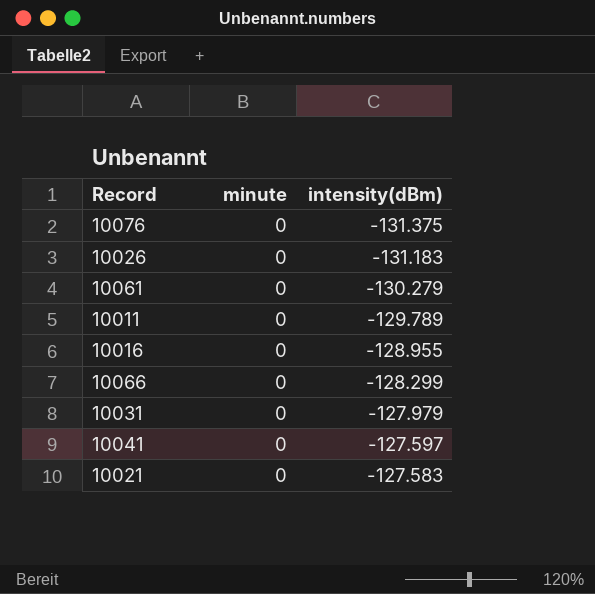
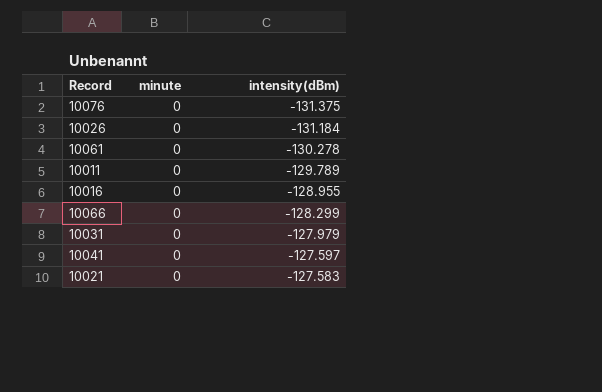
10026 | intensity(dBm): -131.183 -> -131.184
10061 | intensity(dBm): -130.279 -> -130.278

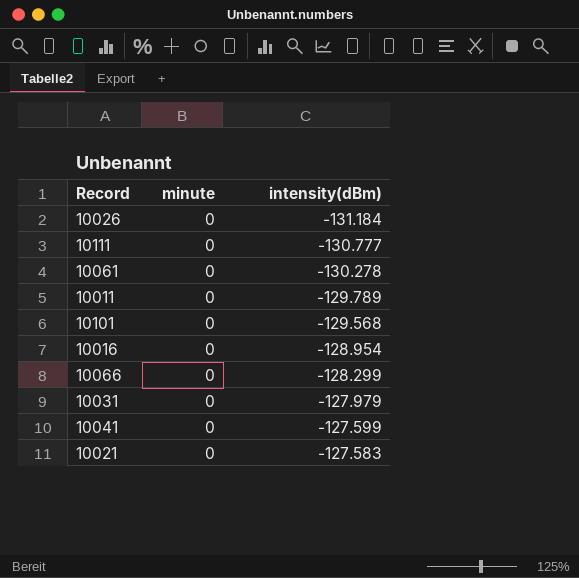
row 10076: 0 | -131.375 -> none
row 10111: none -> 0 | -130.777
row 10101: none -> 0 | -129.568
10016 | intensity(dBm): -128.955 -> -128.954
10041 | intensity(dBm): -127.597 -> -127.599

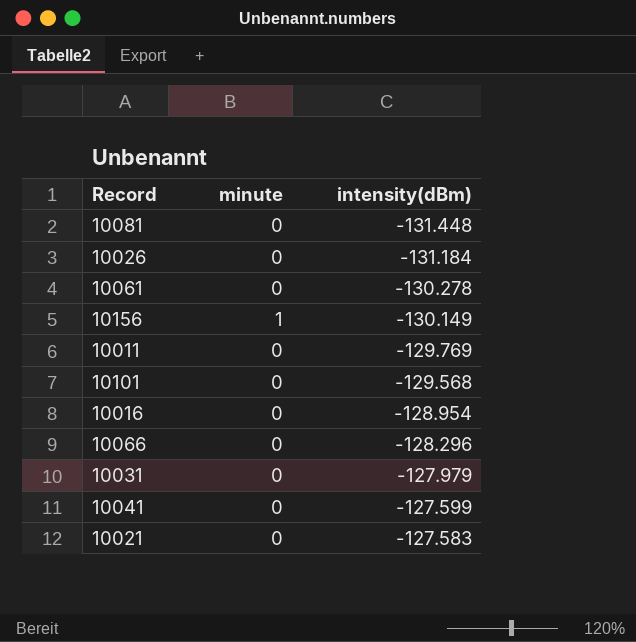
row 10111: 0 | -130.777 -> none
row 10081: none -> 0 | -131.448
row 10156: none -> 1 | -130.149
10011 | intensity(dBm): -129.789 -> -129.769
10066 | intensity(dBm): -128.299 -> -128.296

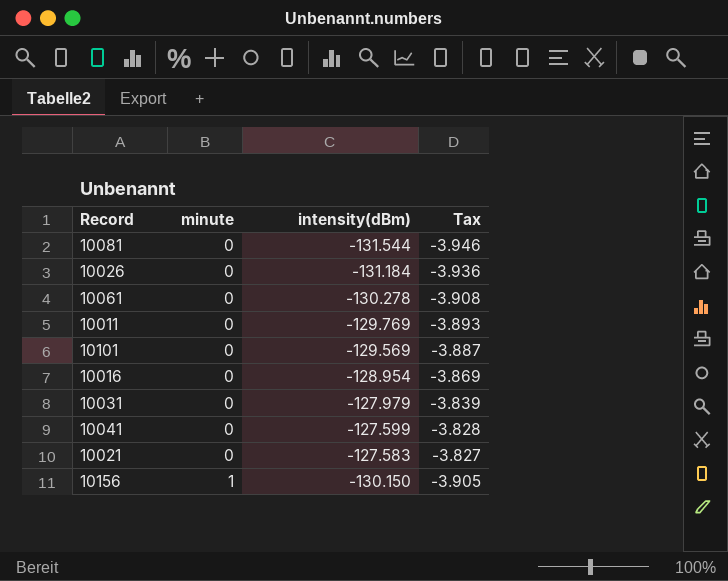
row order: intensity(dBm) ascending -> minute ascending
column Tax | formula: none -> [intensity(dBm)] * 0.03
row 10066: 0 | -128.296 -> none
10081 | intensity(dBm): -131.448 -> -131.544
10101 | intensity(dBm): -129.568 -> -129.569
10156 | intensity(dBm): -130.149 -> -130.150

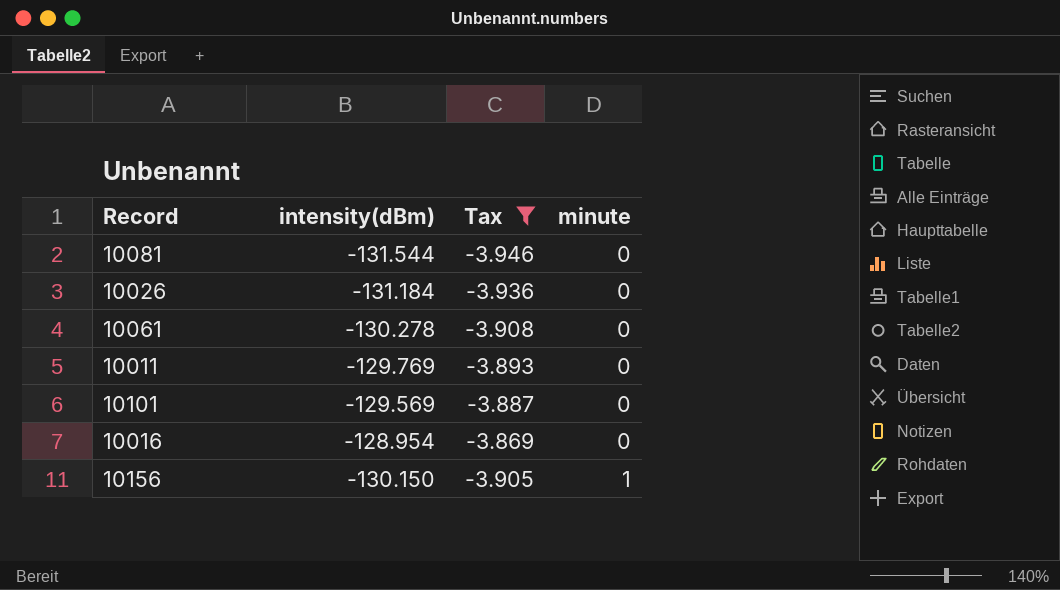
filter: none -> Tax <= -3.869
column minute | position: 2 -> 4

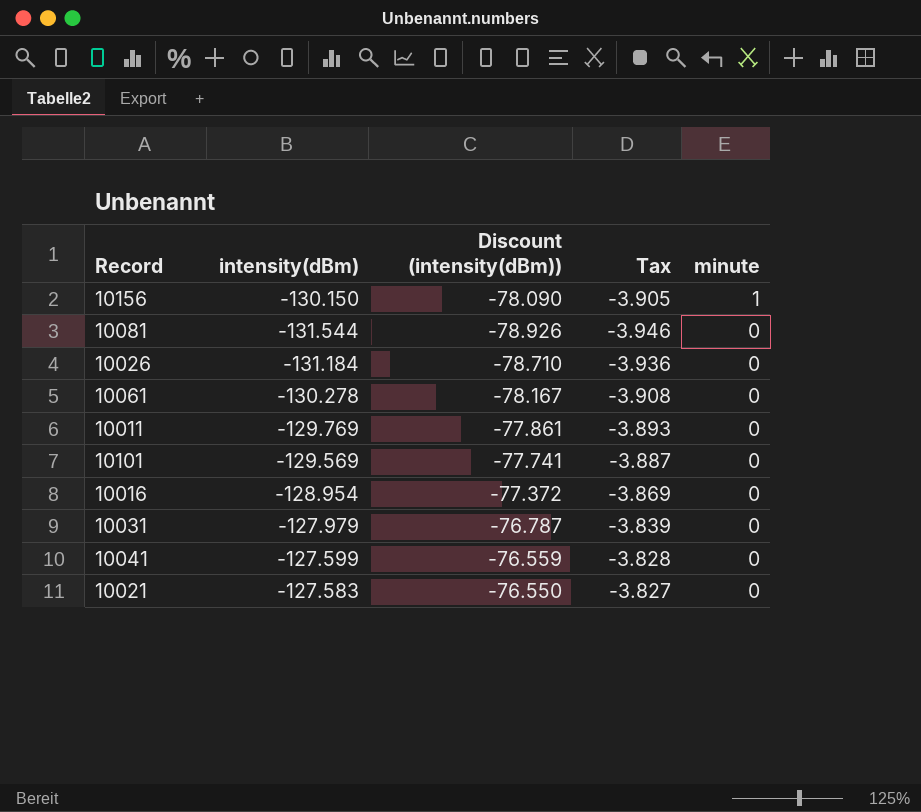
filter: Tax <= -3.869 -> none
row order: minute ascending -> minute descending
column Discount (intensity(dBm)) | formula: none -> [intensity(dBm)] * 0.6

